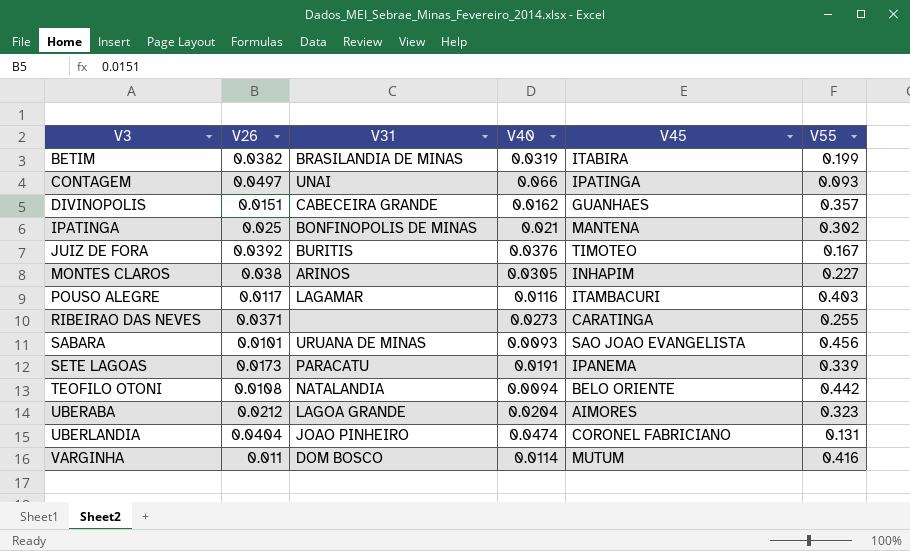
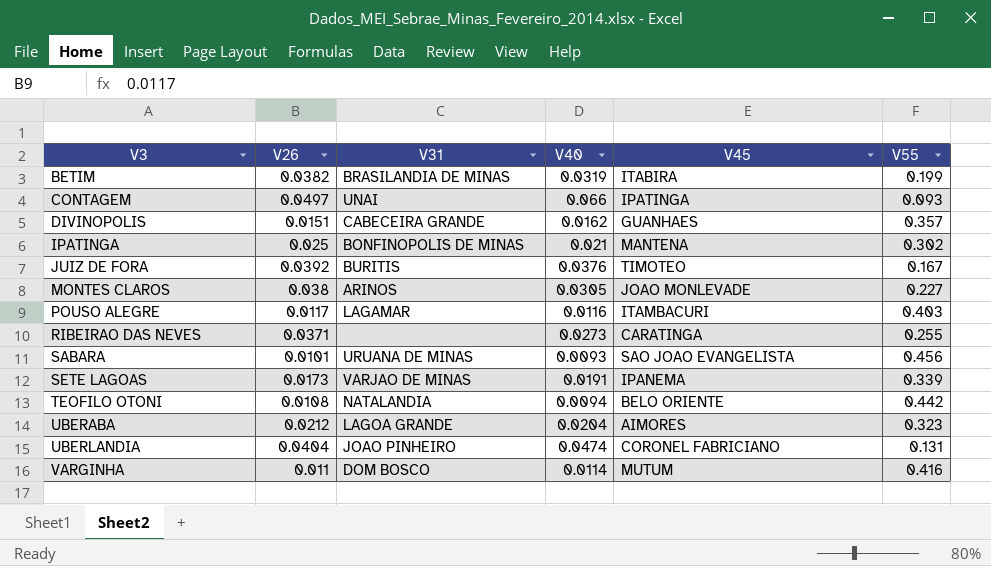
MONTES CLAROS | V45: INHAPIM -> JOAO MONLEVADE
SETE LAGOAS | V31: PARACATU -> VARJAO DE MINAS

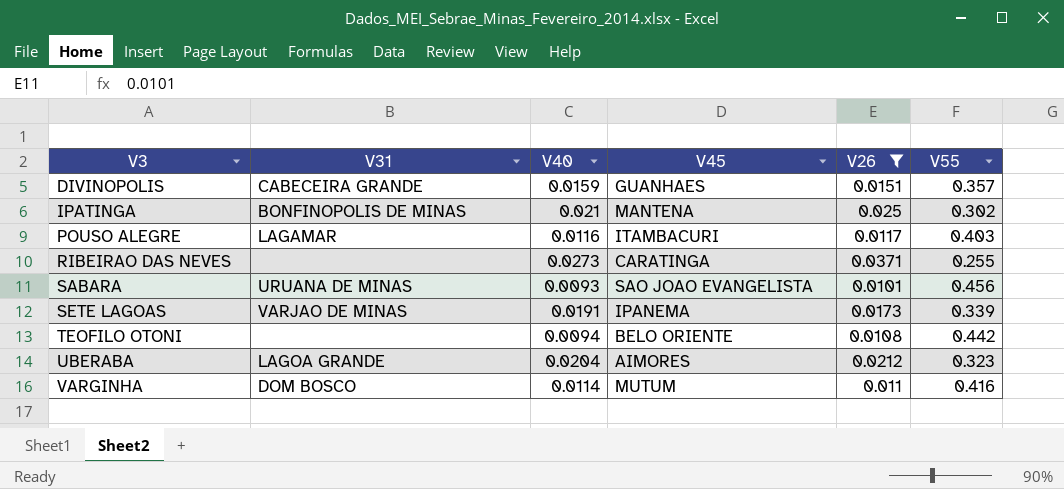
filter: none -> V26 <= 0.0371
column V26 | position: 2 -> 5
DIVINOPOLIS | V40: 0.0162 -> 0.0159
TEOFILO OTONI | V31: NATALANDIA -> none

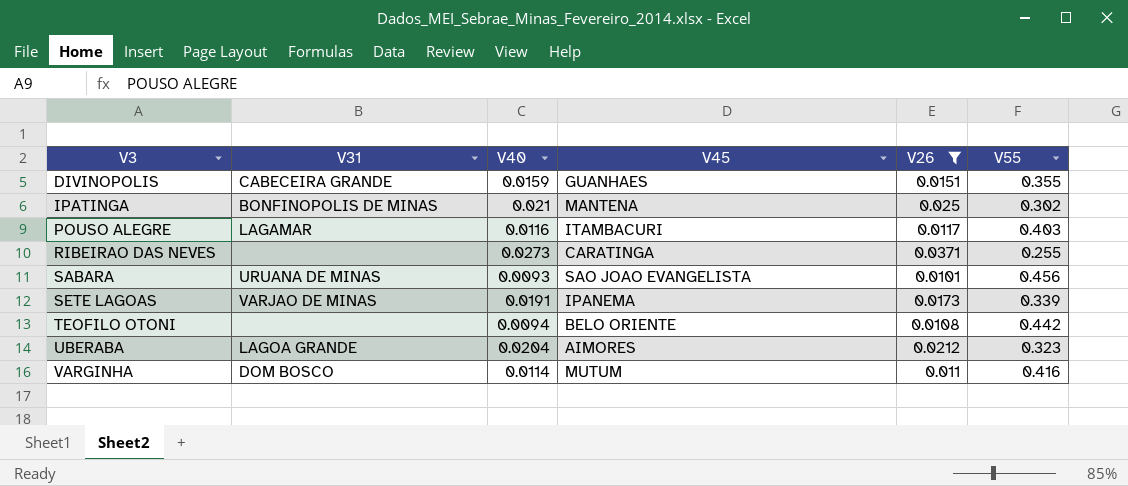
DIVINOPOLIS | V55: 0.357 -> 0.355

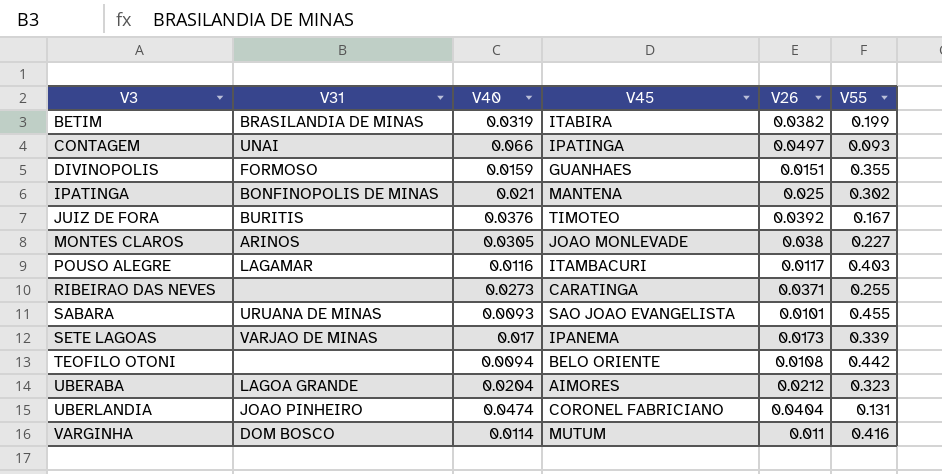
filter: V26 <= 0.0371 -> none
DIVINOPOLIS | V31: CABECEIRA GRANDE -> FORMOSO
SABARA | V55: 0.456 -> 0.455
SETE LAGOAS | V40: 0.0191 -> 0.017

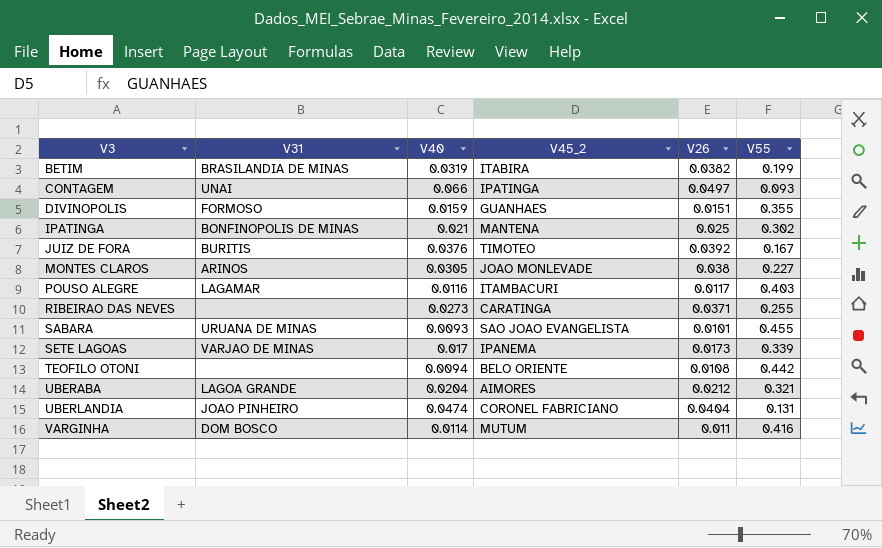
column name: V45 -> V45_2
UBERABA | V55: 0.323 -> 0.321

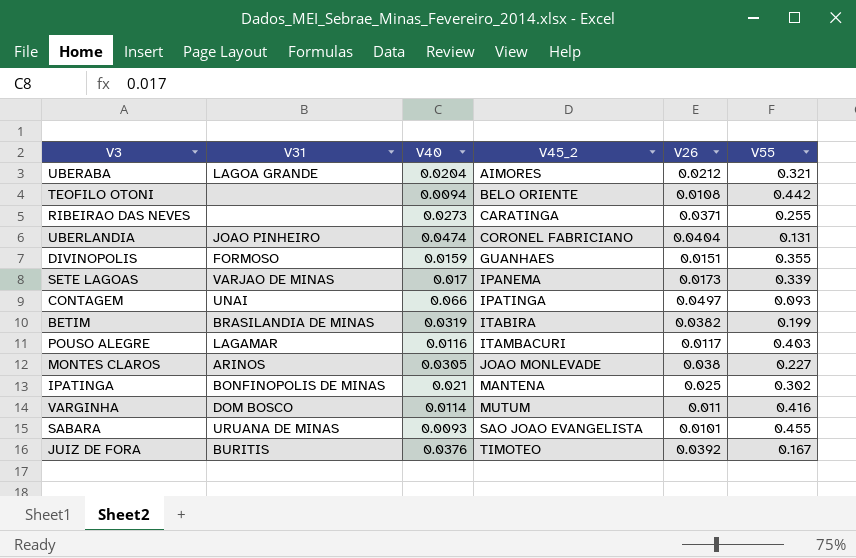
row order: V3 ascending -> V45_2 ascending

